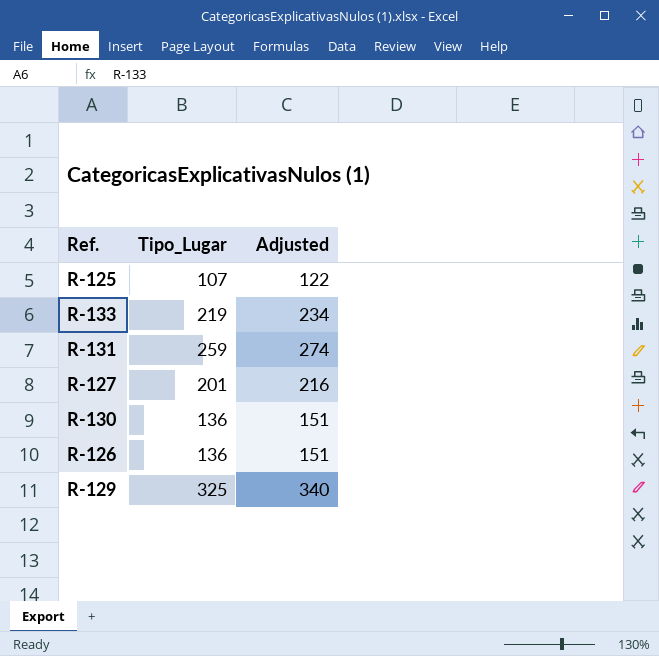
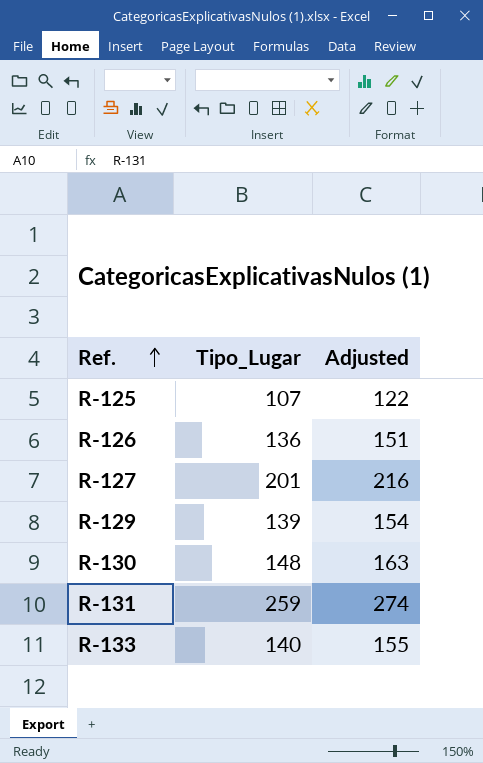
row order: none -> Ref. ascending
R-129 | Tipo_Lugar: 325 -> 139
R-129 | Adjusted: 340 -> 154
R-130 | Tipo_Lugar: 136 -> 148
R-130 | Adjusted: 151 -> 163
R-133 | Tipo_Lugar: 219 -> 140
R-133 | Adjusted: 234 -> 155

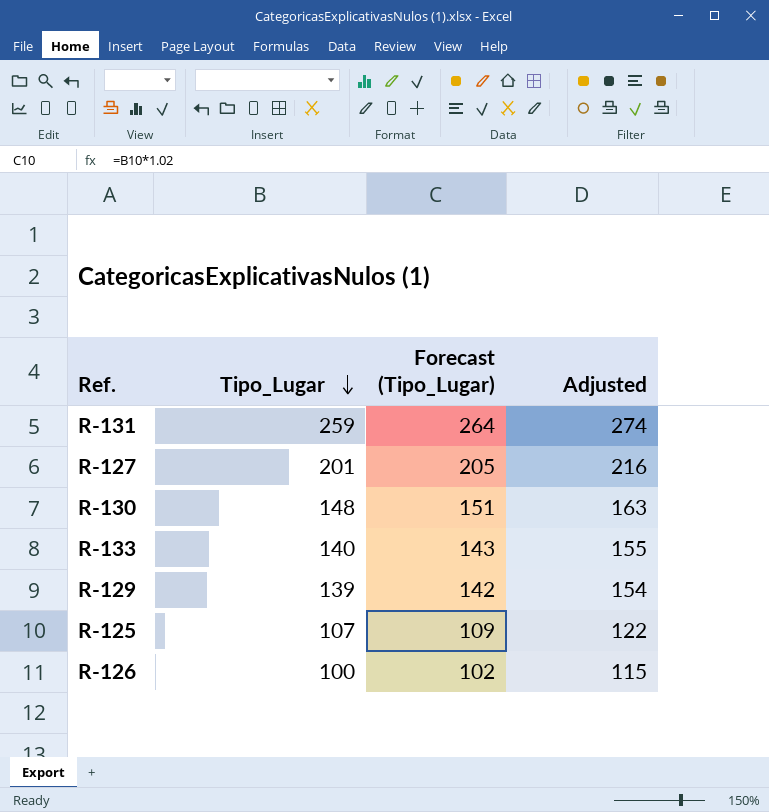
row order: Ref. ascending -> Tipo_Lugar descending
column Forecast (Tipo_Lugar) | formula: none -> [Tipo_Lugar] * 1.02
R-126 | Tipo_Lugar: 136 -> 100
R-126 | Adjusted: 151 -> 115

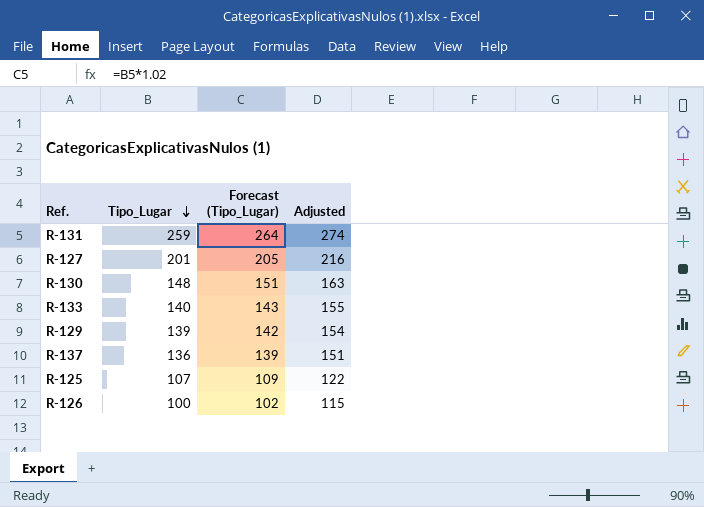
row R-137: none -> 136 | 139 | 151

